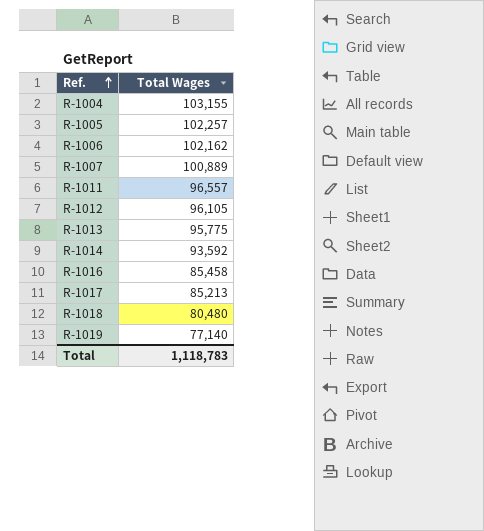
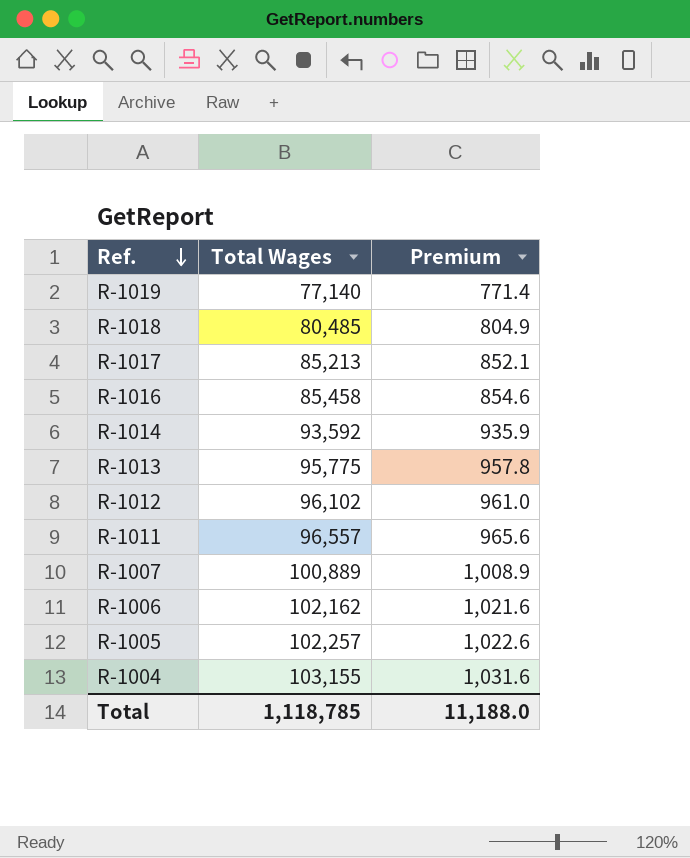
row order: Ref. ascending -> Ref. descending
column Premium | formula: none -> [Total Wages] * 0.01
R-1018 | Total Wages: 80,480 -> 80,485
R-1012 | Total Wages: 96,105 -> 96,102
Total | Total Wages: 1,118,783 -> 1,118,785

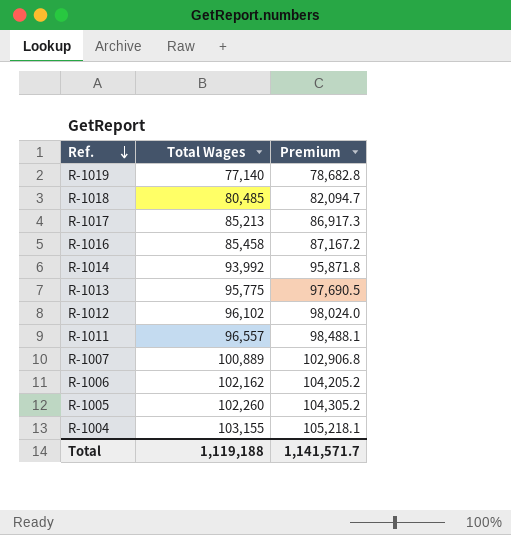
column Premium | formula: [Total Wages] * 0.01 -> [Total Wages] * 1.02
R-1014 | Total Wages: 93,592 -> 93,992
R-1005 | Total Wages: 102,257 -> 102,260
Total | Total Wages: 1,118,785 -> 1,119,188
Total | Premium: 11,188.0 -> 1,141,571.7

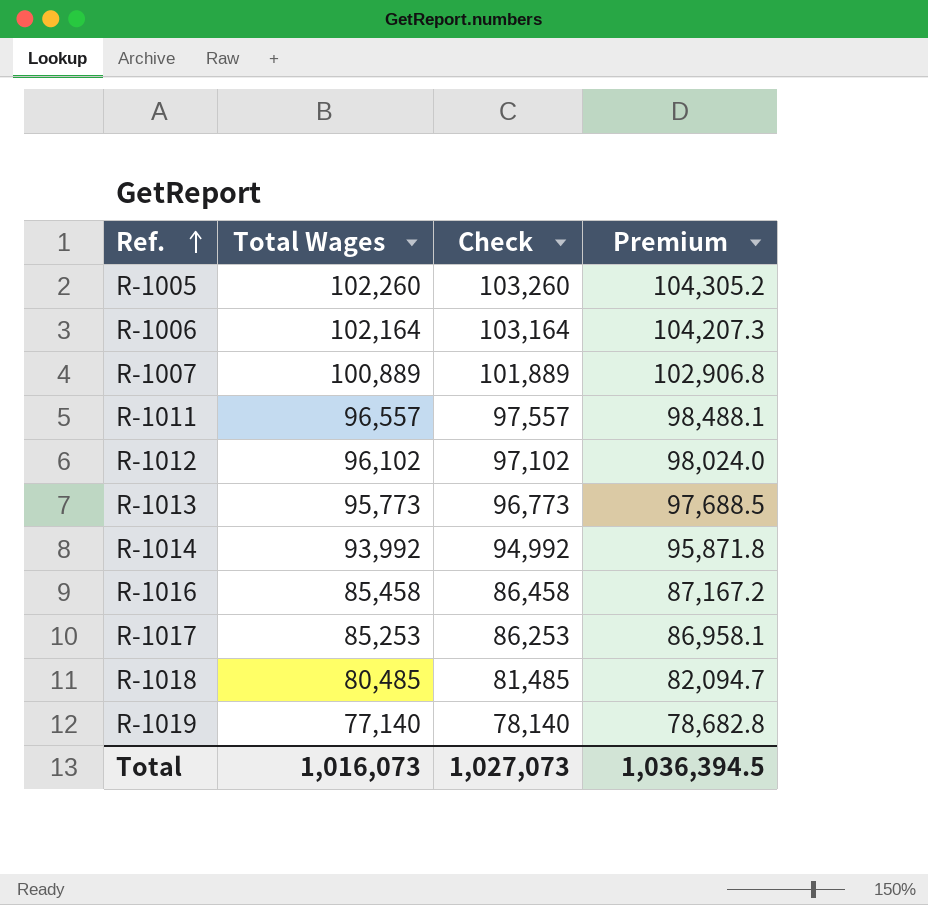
row order: Ref. descending -> Ref. ascending
column Check | formula: none -> [Total Wages] + 1000
row R-1004: 103,155 | 105,218.1 -> none
R-1006 | Total Wages: 102,162 -> 102,164
R-1006 | Premium: 104,205.2 -> 104,207.3
R-1013 | Total Wages: 95,775 -> 95,773
R-1013 | Premium: 97,690.5 -> 97,688.5
R-1017 | Total Wages: 85,213 -> 85,253
R-1017 | Premium: 86,917.3 -> 86,958.1
Total | Total Wages: 1,119,188 -> 1,016,073
Total | Premium: 1,141,571.7 -> 1,036,394.5

